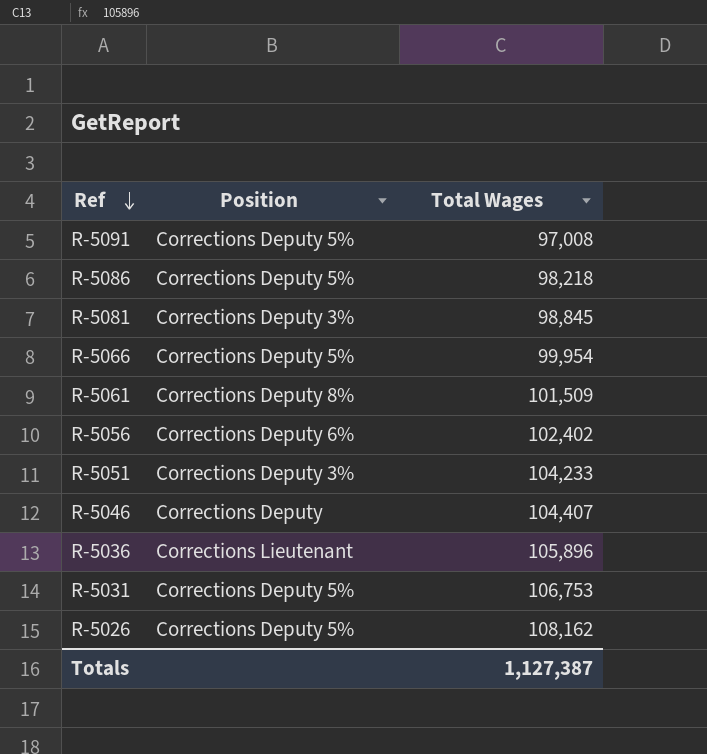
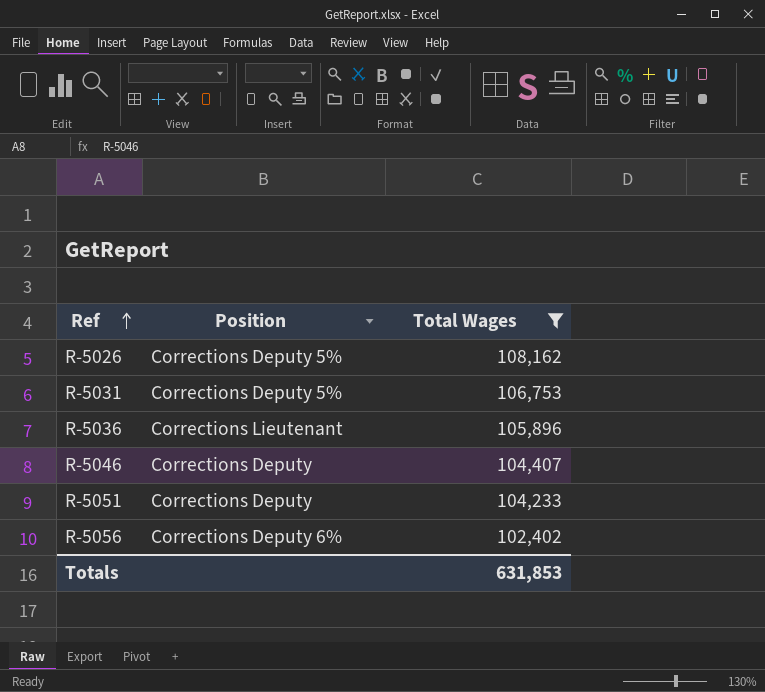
filter: none -> Total Wages >= 102,402
row order: Ref descending -> Ref ascending
R-5051 | Position: Corrections Deputy 3% -> Corrections Deputy
Totals | Total Wages: 1,127,387 -> 631,853

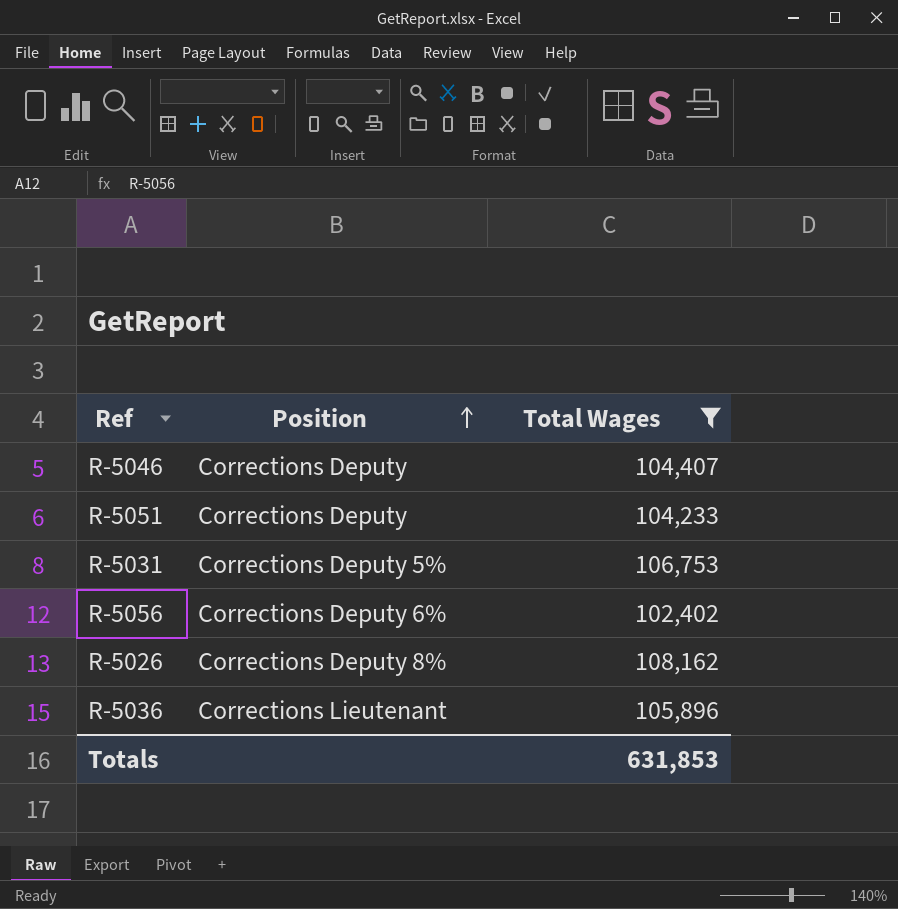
row order: Ref ascending -> Position ascending
R-5026 | Position: Corrections Deputy 5% -> Corrections Deputy 8%

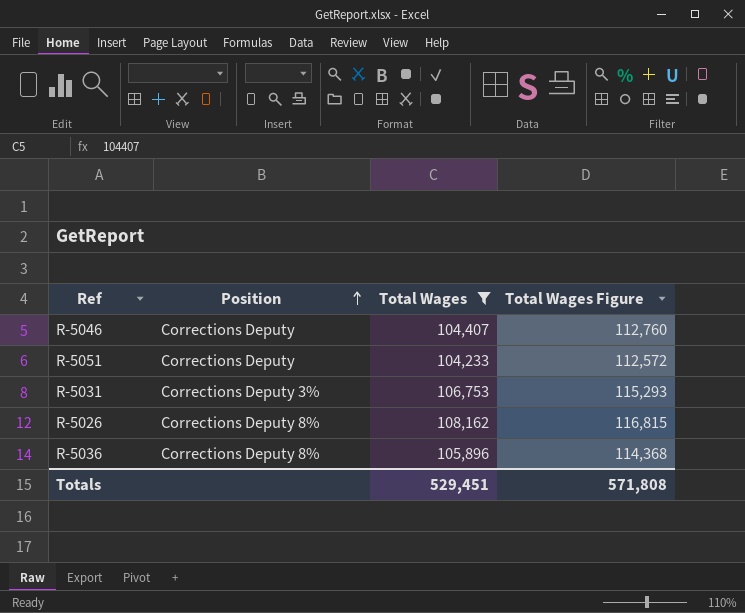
column Total Wages Figure | formula: none -> [Total Wages] * 1.08
row R-5056: Corrections Deputy 6% | 102,402 -> none
R-5031 | Position: Corrections Deputy 5% -> Corrections Deputy 3%
R-5036 | Position: Corrections Lieutenant -> Corrections Deputy 8%
Totals | Total Wages: 631,853 -> 529,451

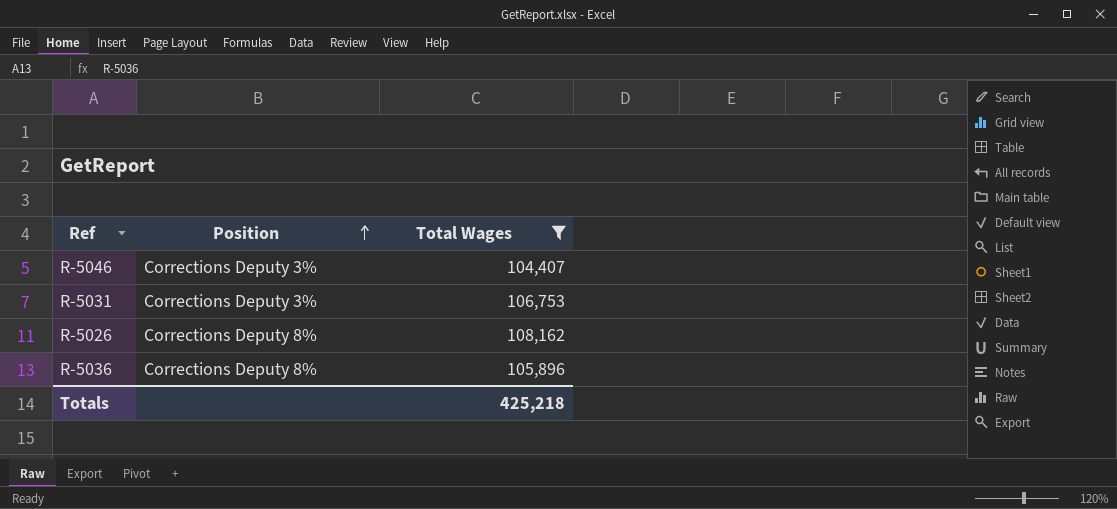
column Total Wages Figure | formula: [Total Wages] * 1.08 -> none
row R-5051: Corrections Deputy | 104,233 | 112,572 -> none
R-5046 | Position: Corrections Deputy -> Corrections Deputy 3%
Totals | Total Wages: 529,451 -> 425,218

